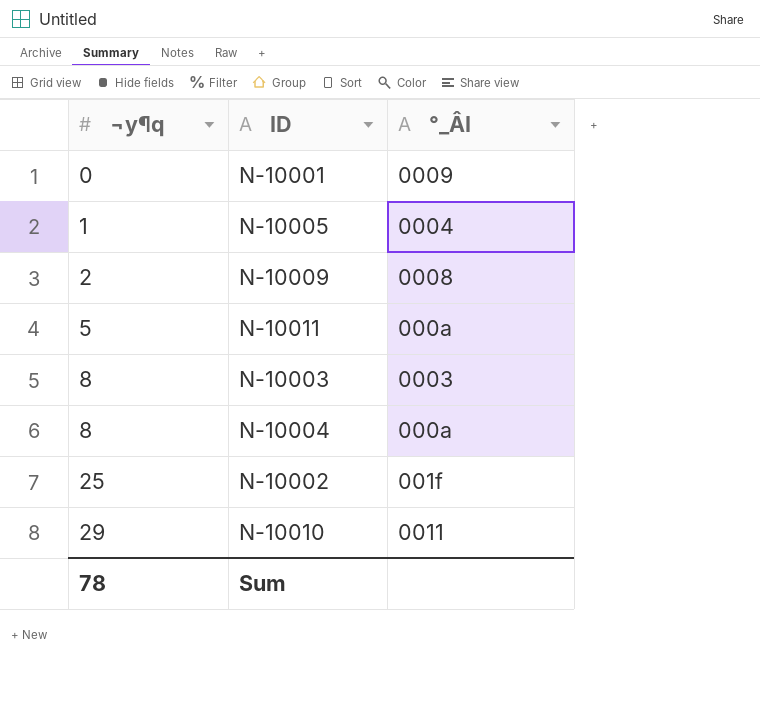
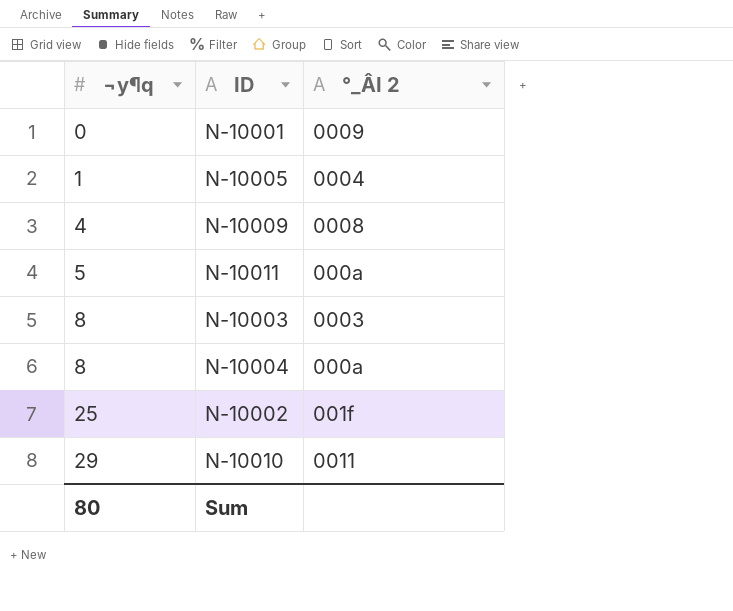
column name: °_ÂI -> °_ÂI 2
N-10009 | ¬y¶q: 2 -> 4
Sum | ¬y¶q: 78 -> 80

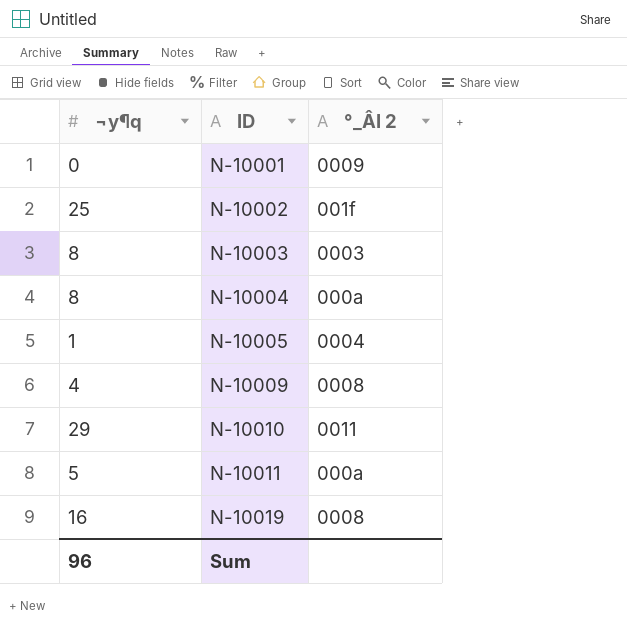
row order: ¬y¶q ascending -> ID ascending
row N-10019: none -> 16 | 0008
Sum | ¬y¶q: 80 -> 96

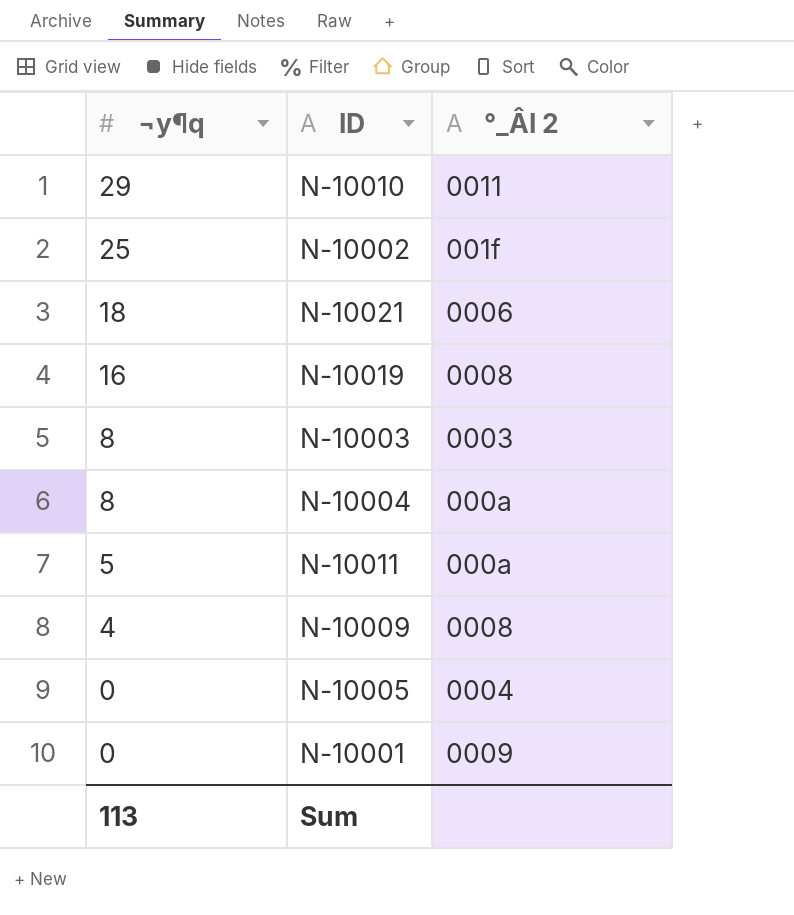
row order: ID ascending -> ¬y¶q descending
row N-10021: none -> 18 | 0006
N-10005 | ¬y¶q: 1 -> 0
Sum | ¬y¶q: 96 -> 113

